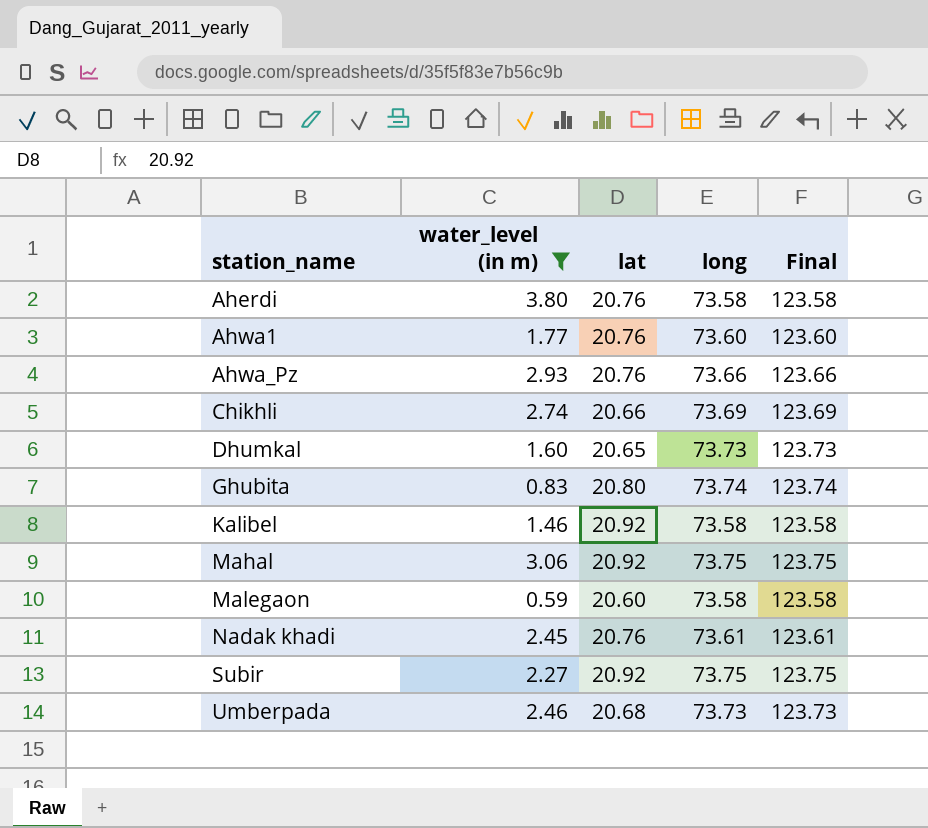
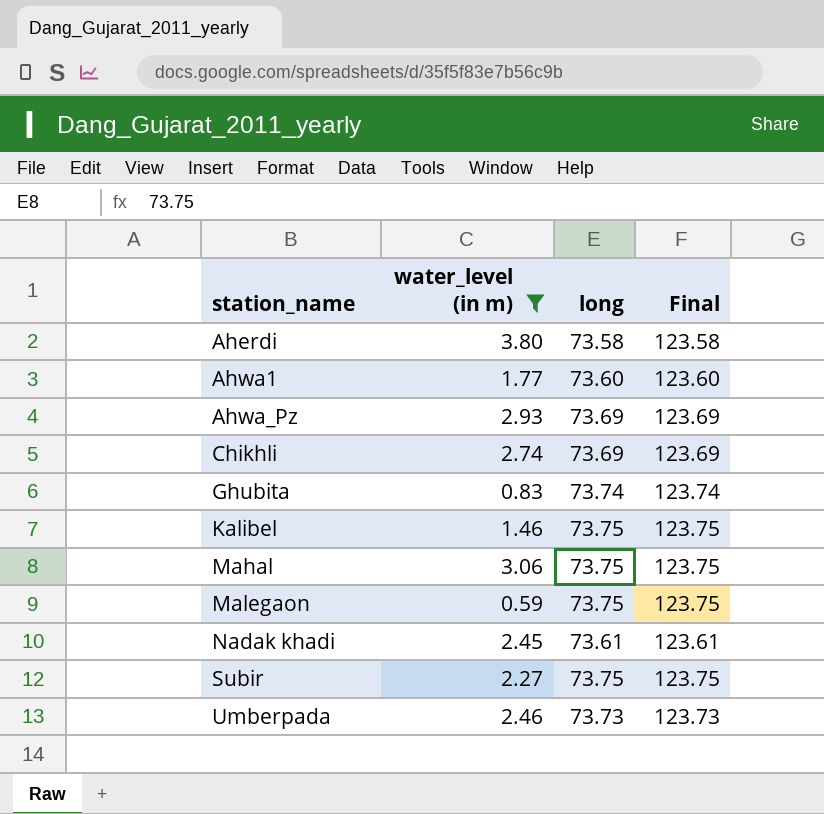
column lat | position: 3 -> none
row Dhumkal: 1.60 | 20.65 | 73.73 | 123.73 -> none
Ahwa_Pz | long: 73.66 -> 73.69
Ahwa_Pz | Final: 123.66 -> 123.69
Kalibel | long: 73.58 -> 73.75
Kalibel | Final: 123.58 -> 123.75
Malegaon | long: 73.58 -> 73.75
Malegaon | Final: 123.58 -> 123.75

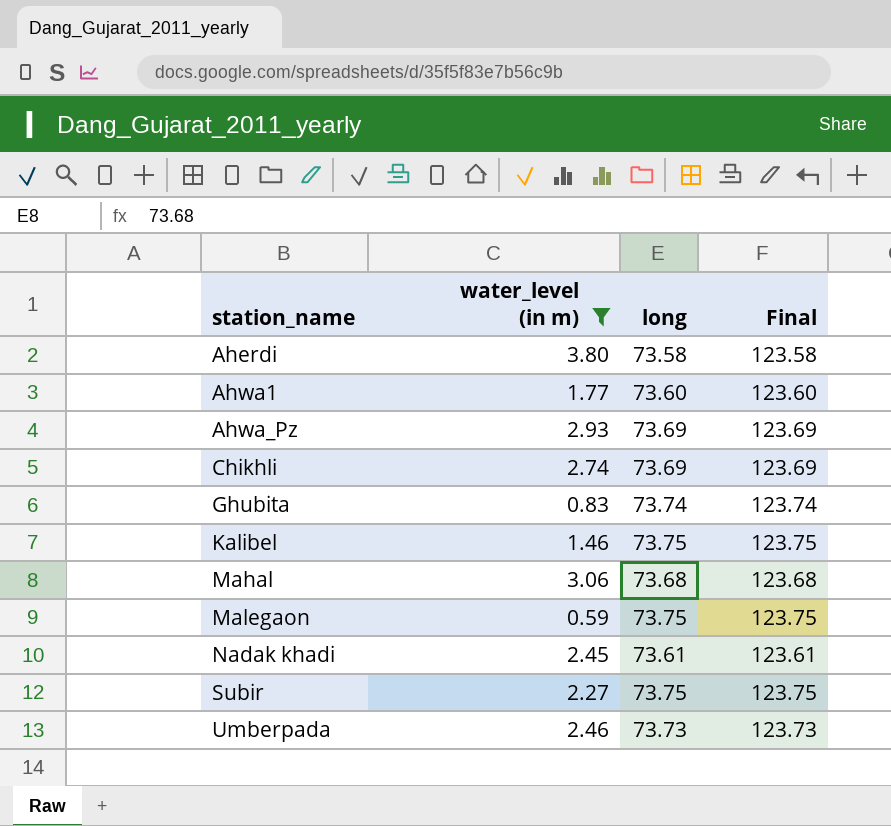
Mahal | long: 73.75 -> 73.68
Mahal | Final: 123.75 -> 123.68

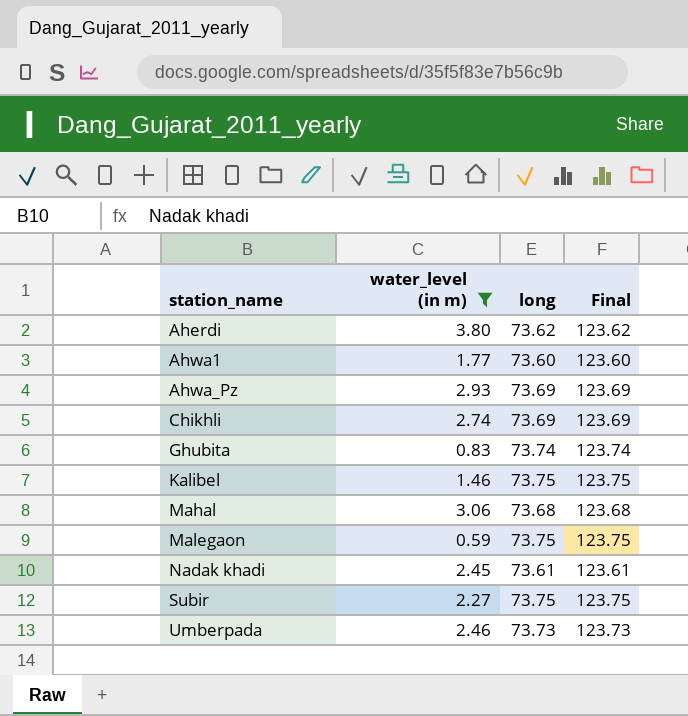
Aherdi | long: 73.58 -> 73.62
Aherdi | Final: 123.58 -> 123.62

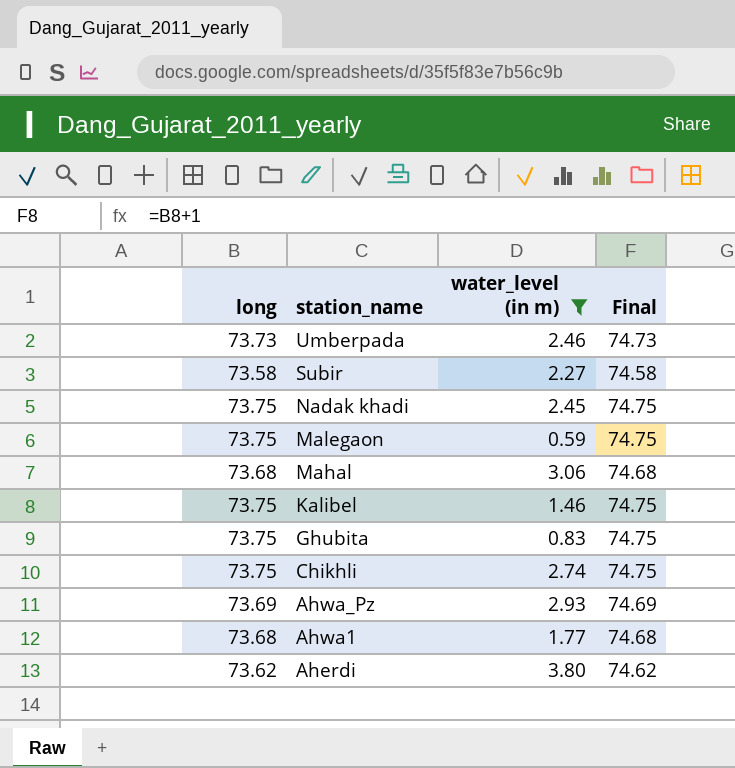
row order: station_name ascending -> station_name descending
column long | position: 3 -> 1
column Final | formula: [long] + 50 -> [long] + 1
Subir | long: 73.75 -> 73.58
Nadak khadi | long: 73.61 -> 73.75
Ghubita | long: 73.74 -> 73.75
Chikhli | long: 73.69 -> 73.75
Ahwa1 | long: 73.60 -> 73.68

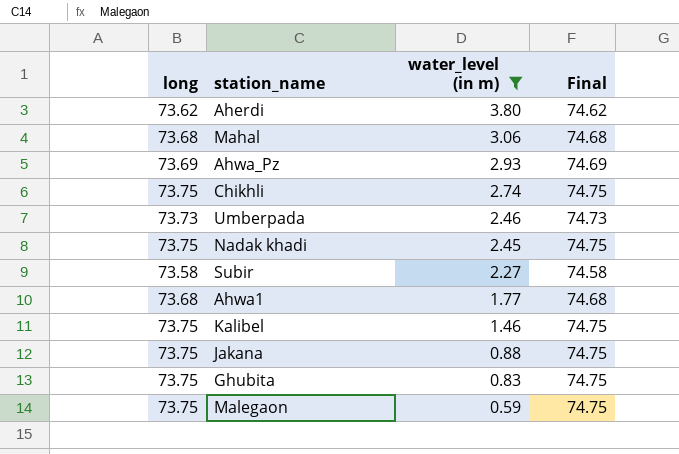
row order: station_name descending -> water_level (in m) descending
row Jakana: none -> 73.75 | 0.88 | 74.75

